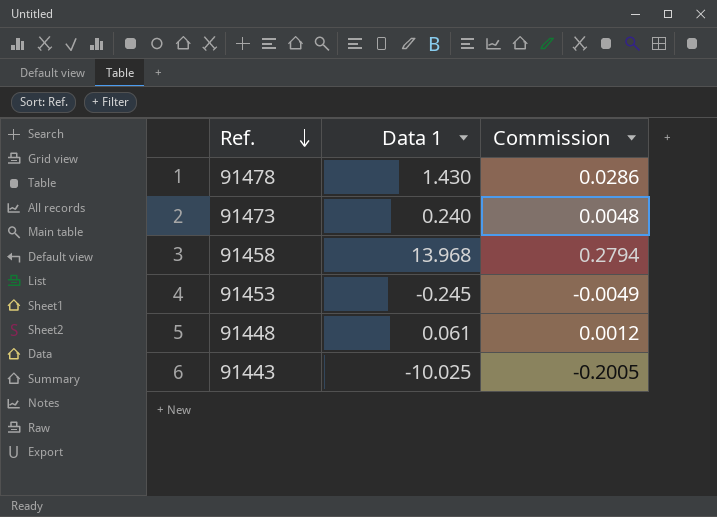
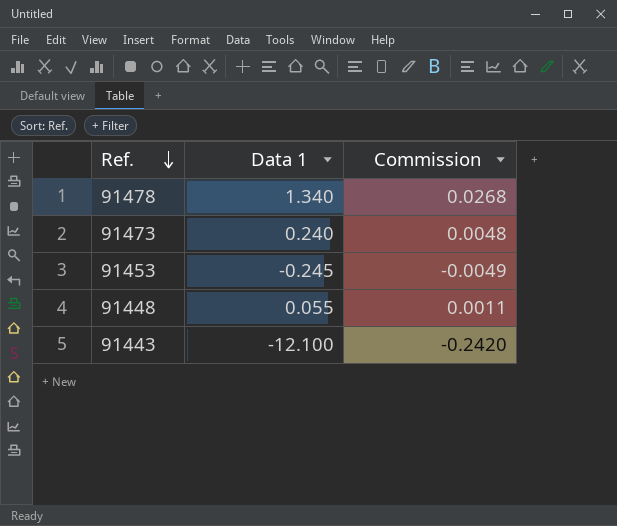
row 91458: 13.968 | 0.2794 -> none
91478 | Data 1: 1.430 -> 1.340
91478 | Commission: 0.0286 -> 0.0268
91448 | Data 1: 0.061 -> 0.055
91448 | Commission: 0.0012 -> 0.0011
91443 | Data 1: -10.025 -> -12.100
91443 | Commission: -0.2005 -> -0.2420

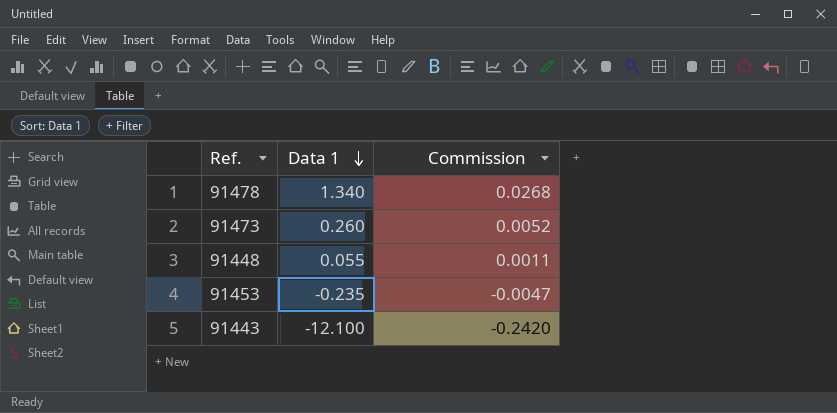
row order: Ref. descending -> Data 1 descending
91473 | Data 1: 0.240 -> 0.260
91473 | Commission: 0.0048 -> 0.0052
91453 | Data 1: -0.245 -> -0.235
91453 | Commission: -0.0049 -> -0.0047

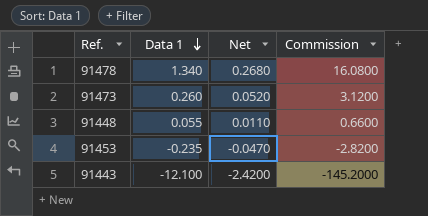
column Net | formula: none -> [Data 1] * 0.2
column Commission | formula: [Data 1] * 0.02 -> [Data 1] * 12

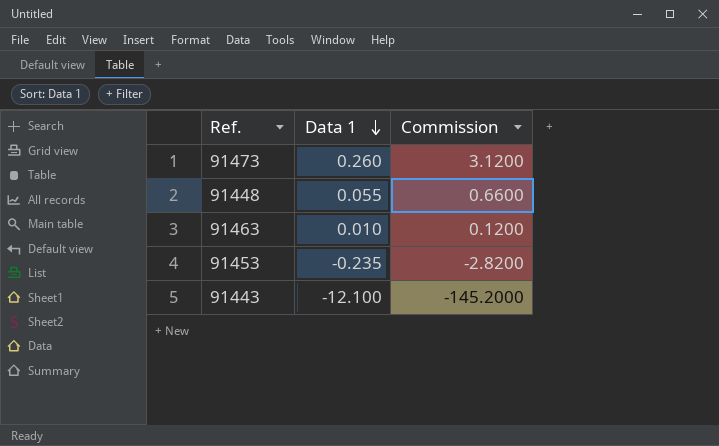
column Net | formula: [Data 1] * 0.2 -> none
row 91478: 1.340 | 0.2680 | 16.0800 -> none
row 91463: none -> 0.010 | 0.1200

